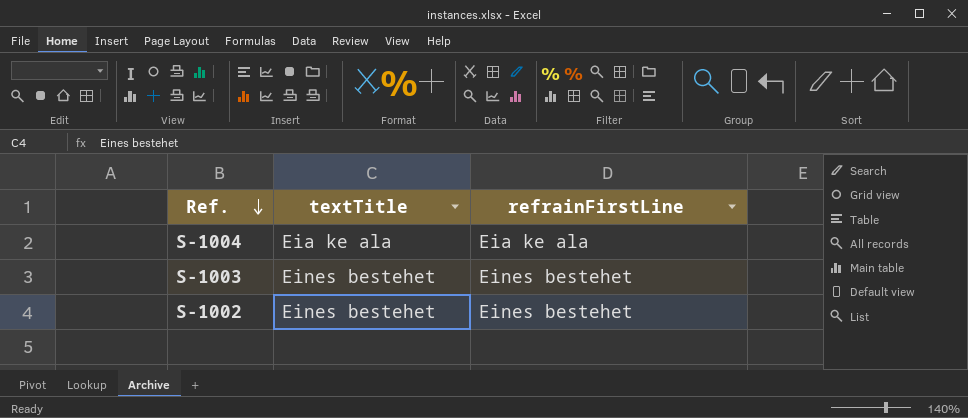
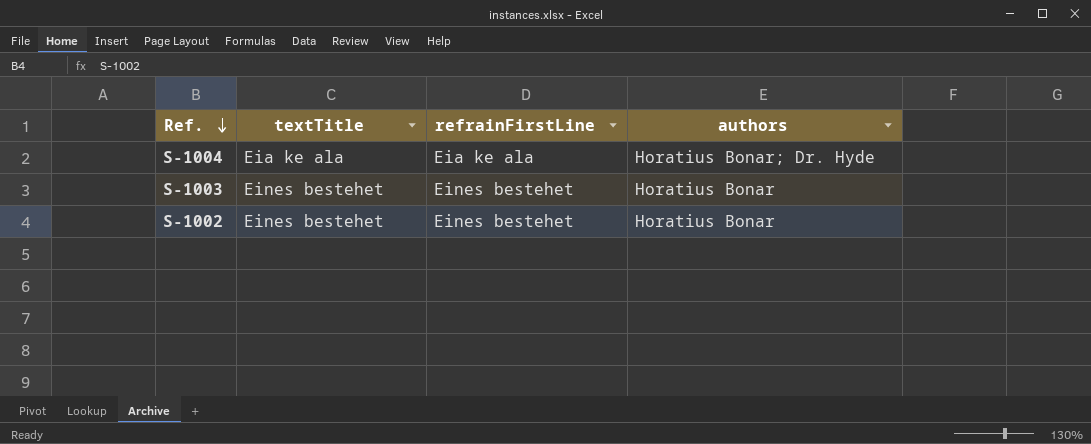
column authors | position: none -> 4

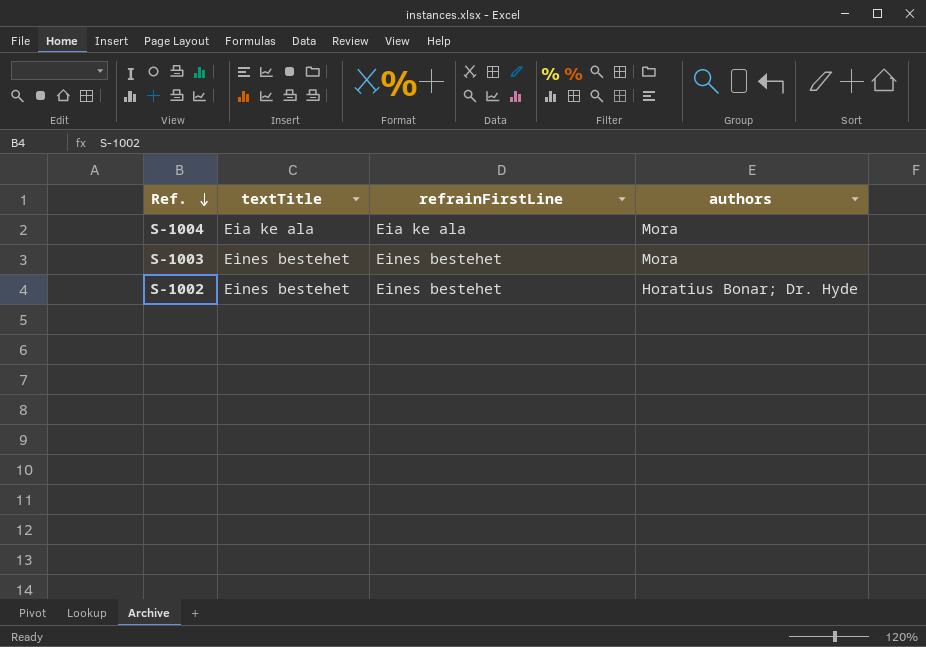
S-1004 | authors: Horatius Bonar; Dr. Hyde -> Mora
S-1003 | authors: Horatius Bonar -> Mora
S-1002 | authors: Horatius Bonar -> Horatius Bonar; Dr. Hyde

